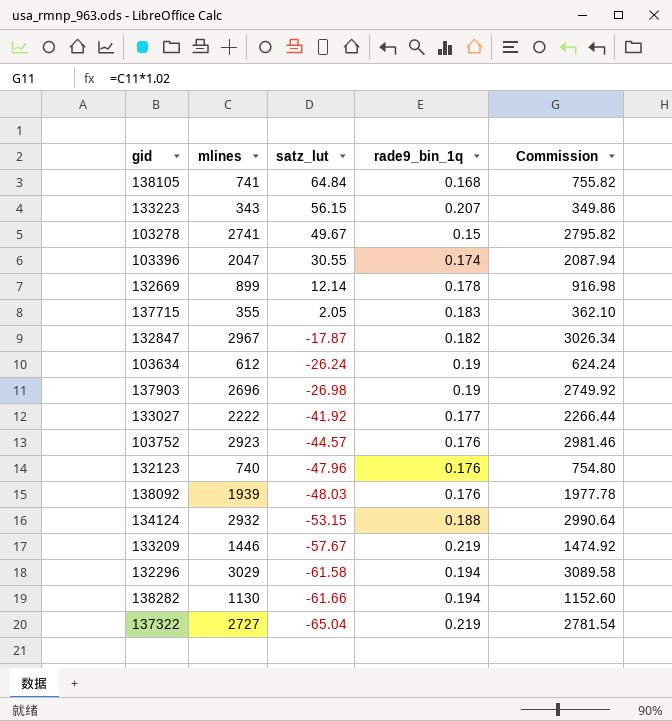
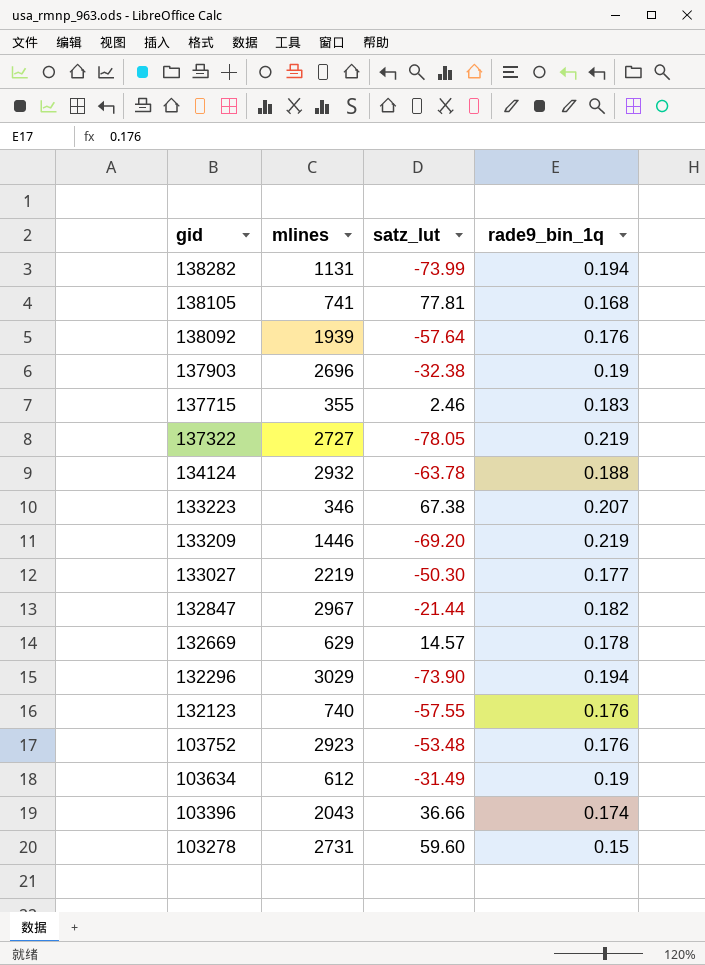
row order: satz_lut descending -> gid descending
column Commission | formula: [mlines] * 1.02 -> none
138282 | mlines: 1130 -> 1131
138282 | satz_lut: -61.66 -> -73.99
138105 | satz_lut: 64.84 -> 77.81
138092 | satz_lut: -48.03 -> -57.64
137903 | satz_lut: -26.98 -> -32.38
137715 | satz_lut: 2.05 -> 2.46
137322 | satz_lut: -65.04 -> -78.05
134124 | satz_lut: -53.15 -> -63.78
133223 | mlines: 343 -> 346
133223 | satz_lut: 56.15 -> 67.38
133209 | satz_lut: -57.67 -> -69.20
133027 | mlines: 2222 -> 2219
133027 | satz_lut: -41.92 -> -50.30
132847 | satz_lut: -17.87 -> -21.44
132669 | mlines: 899 -> 629
132669 | satz_lut: 12.14 -> 14.57
132296 | satz_lut: -61.58 -> -73.90
132123 | satz_lut: -47.96 -> -57.55
103752 | satz_lut: -44.57 -> -53.48
103634 | satz_lut: -26.24 -> -31.49
103396 | mlines: 2047 -> 2043
103396 | satz_lut: 30.55 -> 36.66
103278 | mlines: 2741 -> 2731
103278 | satz_lut: 49.67 -> 59.60

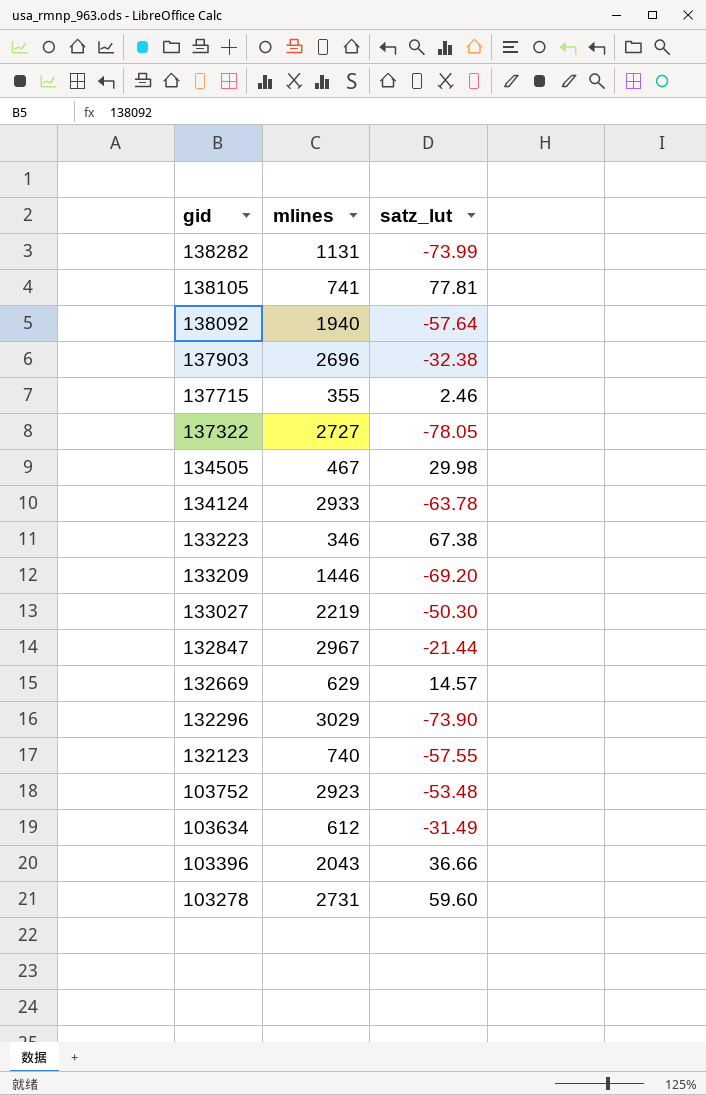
column rade9_bin_1q | position: 4 -> none
138092 | mlines: 1939 -> 1940
row 134505: none -> 467 | 29.98
134124 | mlines: 2932 -> 2933

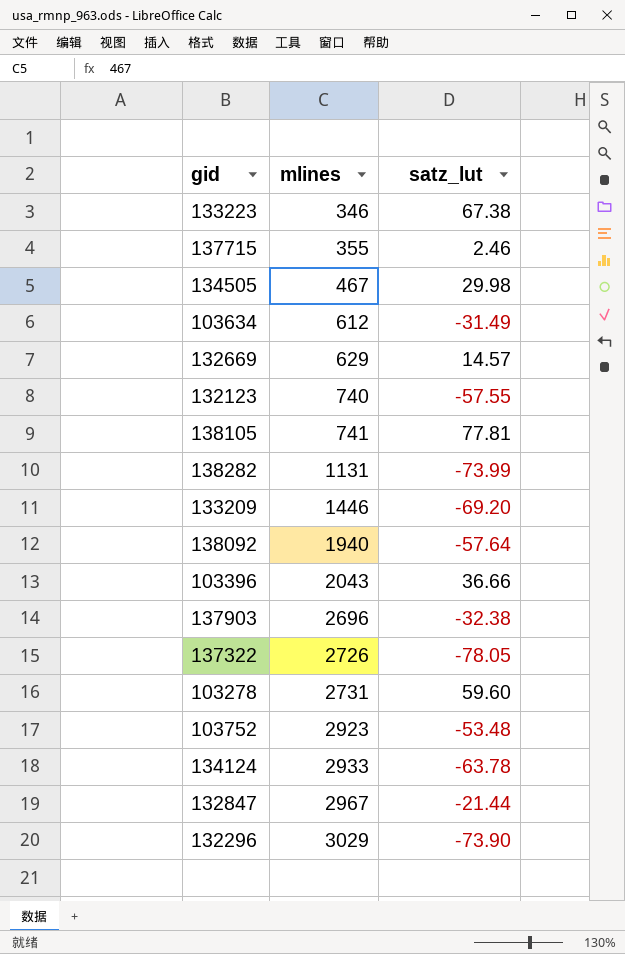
row order: gid descending -> mlines ascending
row 133027: 2219 | -50.30 -> none
137322 | mlines: 2727 -> 2726

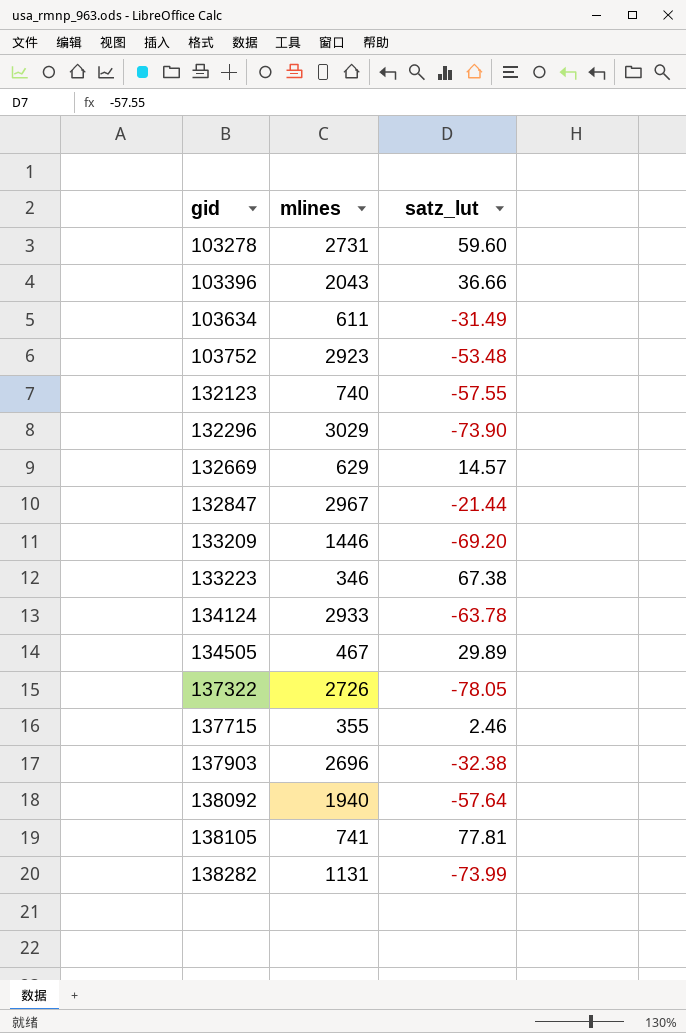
row order: mlines ascending -> gid ascending
103634 | mlines: 612 -> 611
134505 | satz_lut: 29.98 -> 29.89

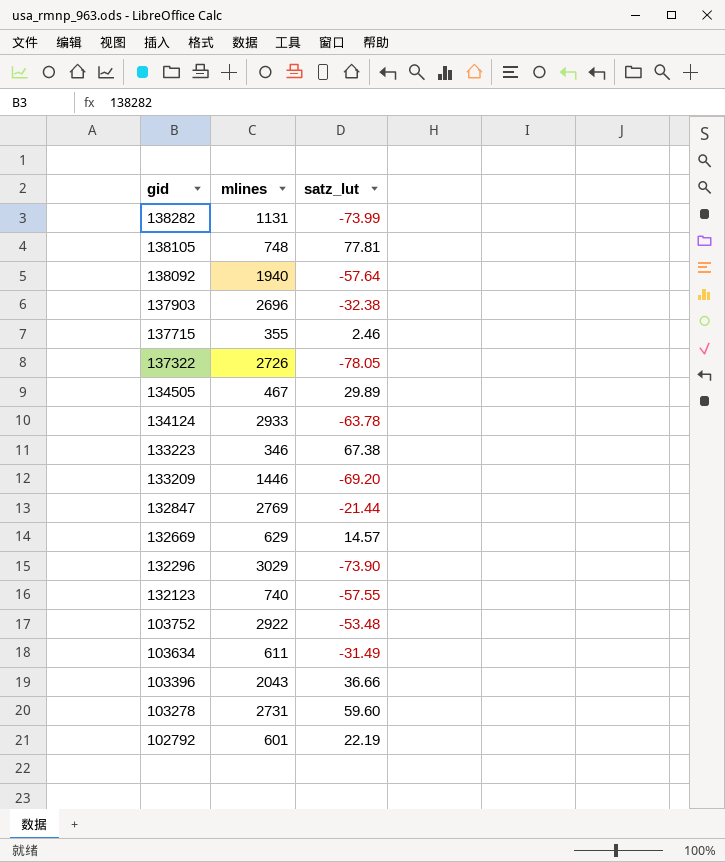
row order: gid ascending -> gid descending
138105 | mlines: 741 -> 748
132847 | mlines: 2967 -> 2769
103752 | mlines: 2923 -> 2922
row 102792: none -> 601 | 22.19

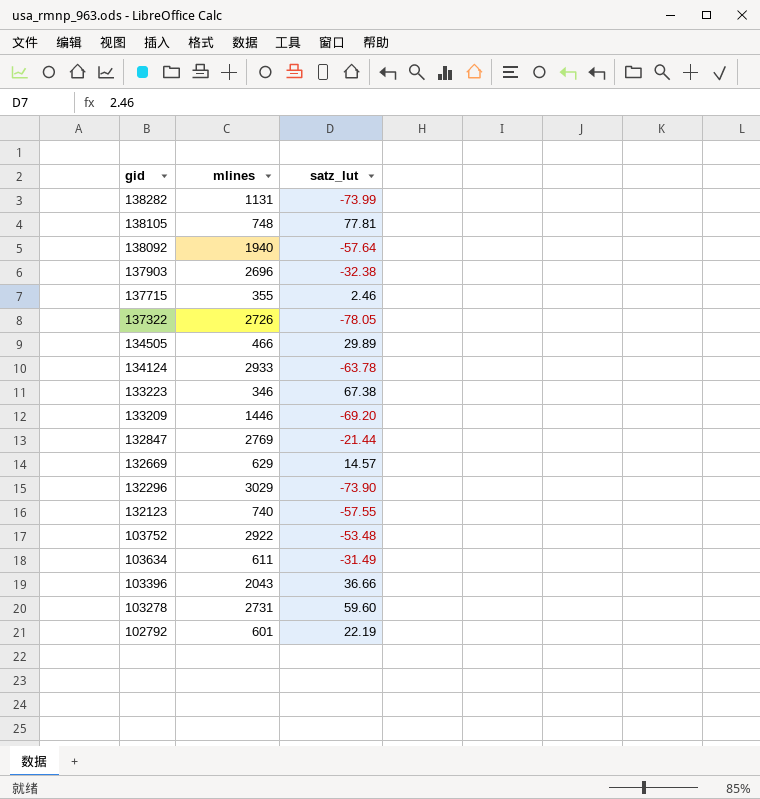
134505 | mlines: 467 -> 466

